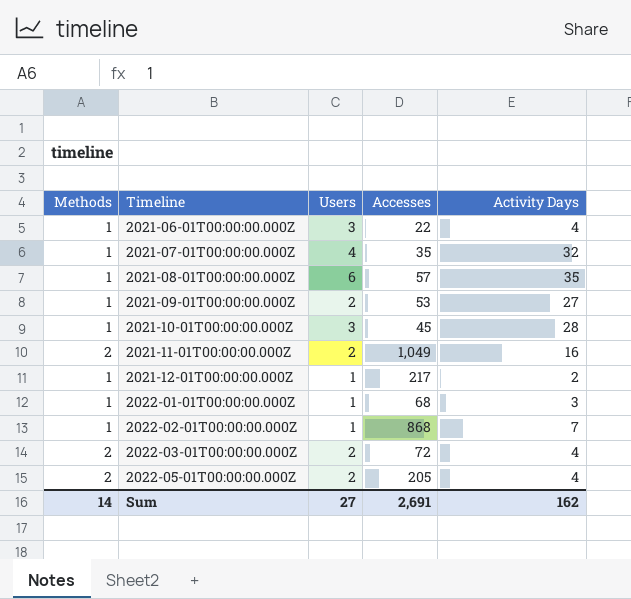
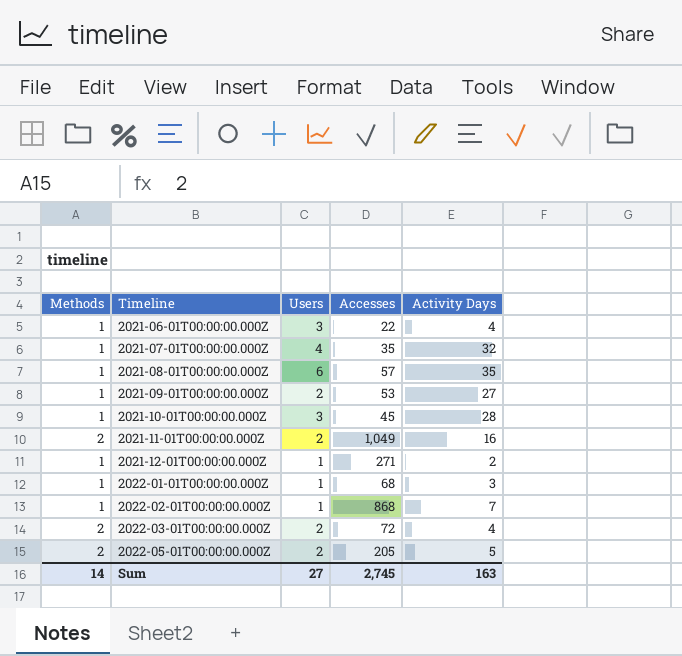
2021-12-01T00:00:00.000Z | Accesses: 217 -> 271
2022-05-01T00:00:00.000Z | Activity Days: 4 -> 5
Sum | Accesses: 2,691 -> 2,745
Sum | Activity Days: 162 -> 163

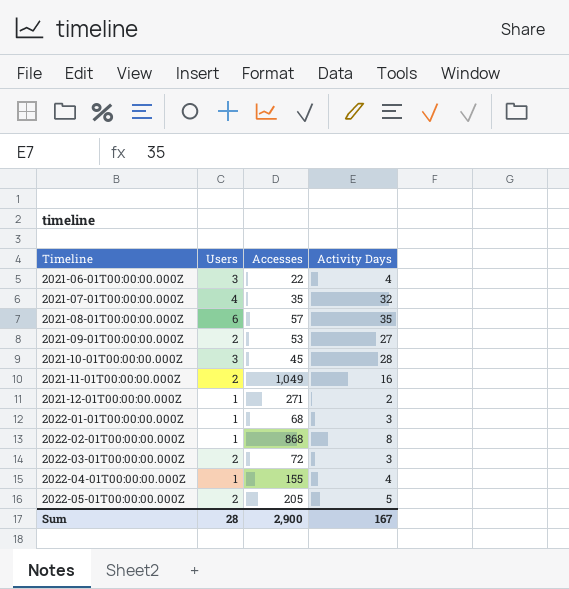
column Methods | position: 1 -> none
2022-02-01T00:00:00.000Z | Activity Days: 7 -> 8
2022-03-01T00:00:00.000Z | Activity Days: 4 -> 3
row 2022-04-01T00:00:00.000Z: none -> 1 | 155 | 4
Sum | Users: 27 -> 28
Sum | Accesses: 2,745 -> 2,900
Sum | Activity Days: 163 -> 167

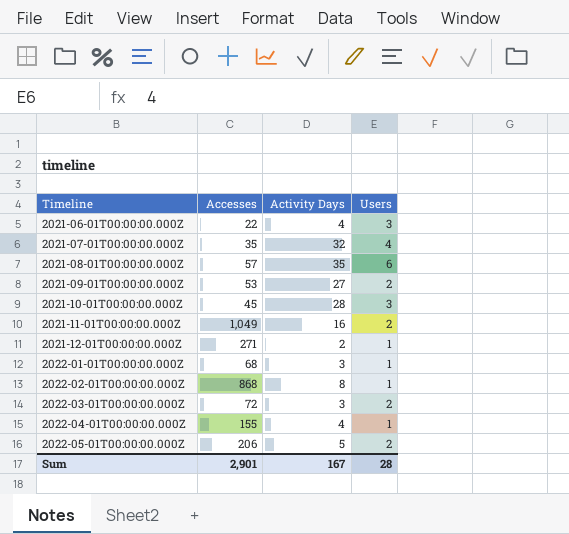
column Users | position: 2 -> 4
2022-05-01T00:00:00.000Z | Accesses: 205 -> 206
Sum | Accesses: 2,900 -> 2,901

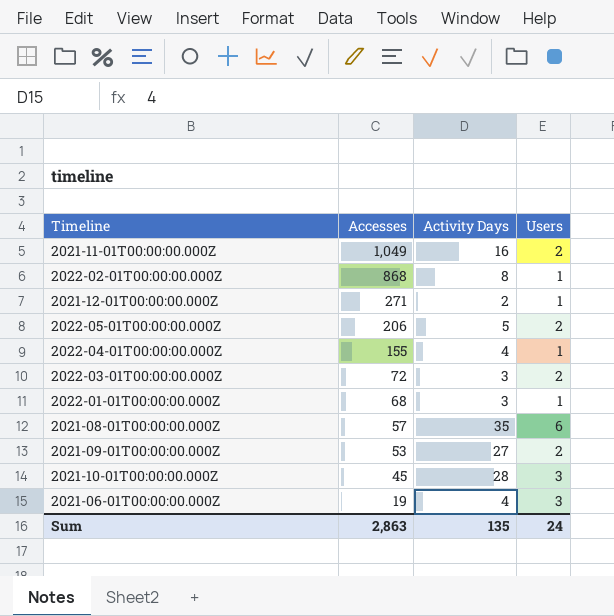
row order: Timeline ascending -> Accesses descending
row 2021-07-01T00:00:00.000Z: 35 | 32 | 4 -> none
2021-06-01T00:00:00.000Z | Accesses: 22 -> 19
Sum | Accesses: 2,901 -> 2,863
Sum | Activity Days: 167 -> 135
Sum | Users: 28 -> 24

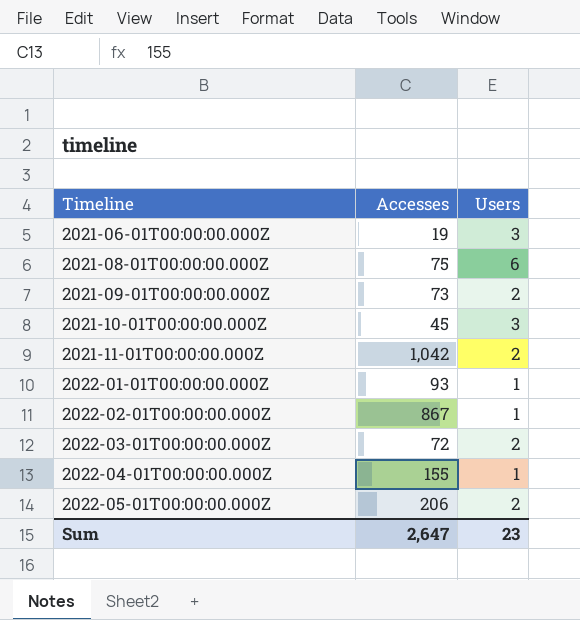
row order: Accesses descending -> Timeline ascending
column Activity Days | position: 3 -> none
row 2021-12-01T00:00:00.000Z: 271 | 2 | 1 -> none
2021-08-01T00:00:00.000Z | Accesses: 57 -> 75
2021-09-01T00:00:00.000Z | Accesses: 53 -> 73
2021-11-01T00:00:00.000Z | Accesses: 1,049 -> 1,042
2022-01-01T00:00:00.000Z | Accesses: 68 -> 93
2022-02-01T00:00:00.000Z | Accesses: 868 -> 867
Sum | Accesses: 2,863 -> 2,647
Sum | Users: 24 -> 23

